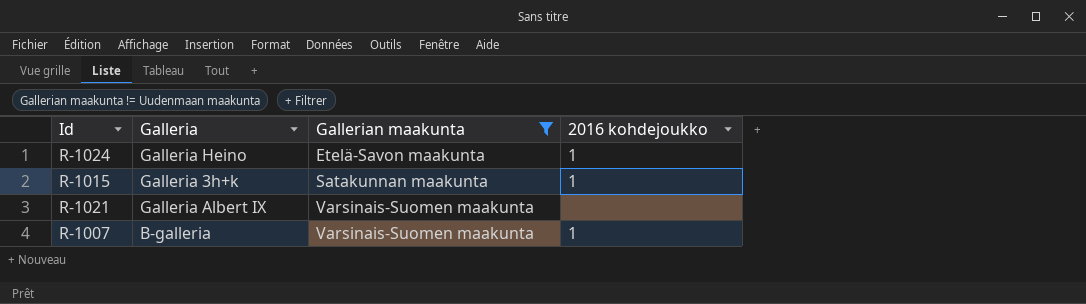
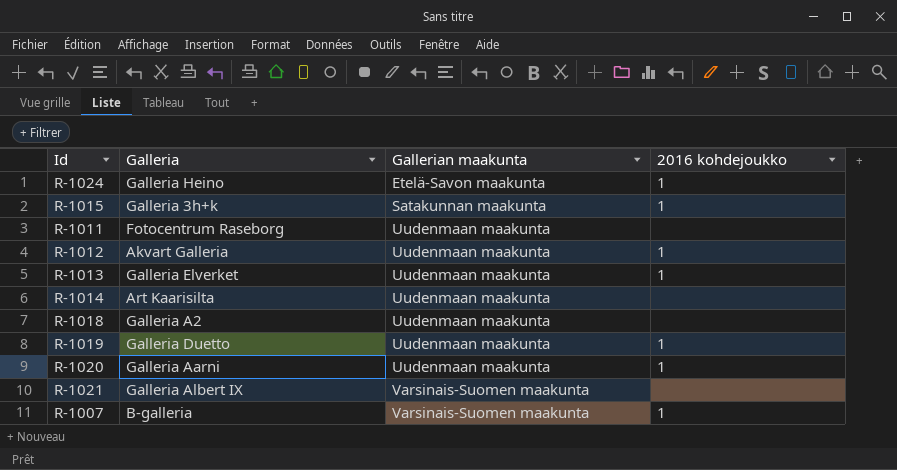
filter: Gallerian maakunta != Uudenmaan maakunta -> none

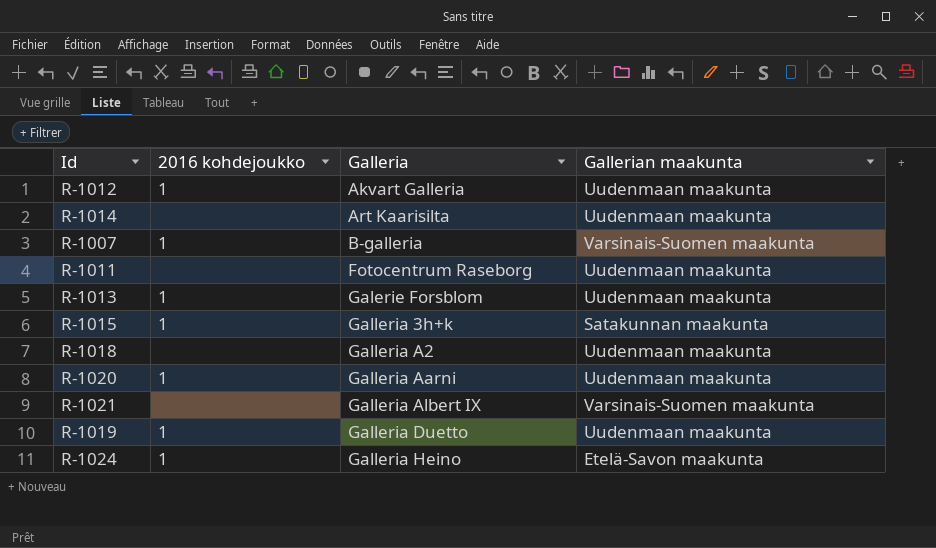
row order: Gallerian maakunta ascending -> Galleria ascending
column 2016 kohdejoukko | position: 4 -> 2
R-1013 | Galleria: Galleria Elverket -> Galerie Forsblom

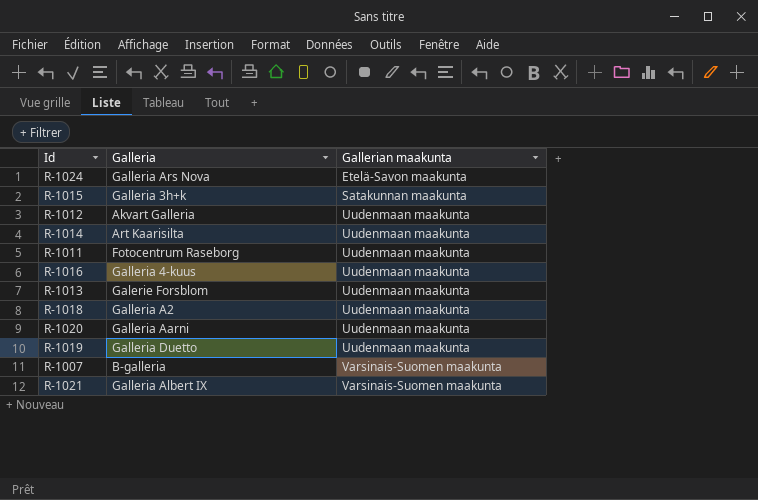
row order: Galleria ascending -> Gallerian maakunta ascending
column 2016 kohdejoukko | position: 2 -> none
R-1024 | Galleria: Galleria Heino -> Galleria Ars Nova
row R-1016: none -> Galleria 4-kuus | Uudenmaan maakunta

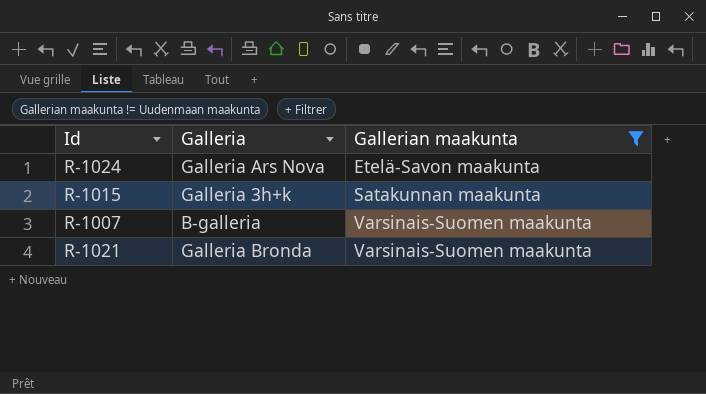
filter: none -> Gallerian maakunta != Uudenmaan maakunta
R-1021 | Galleria: Galleria Albert IX -> Galleria Bronda

